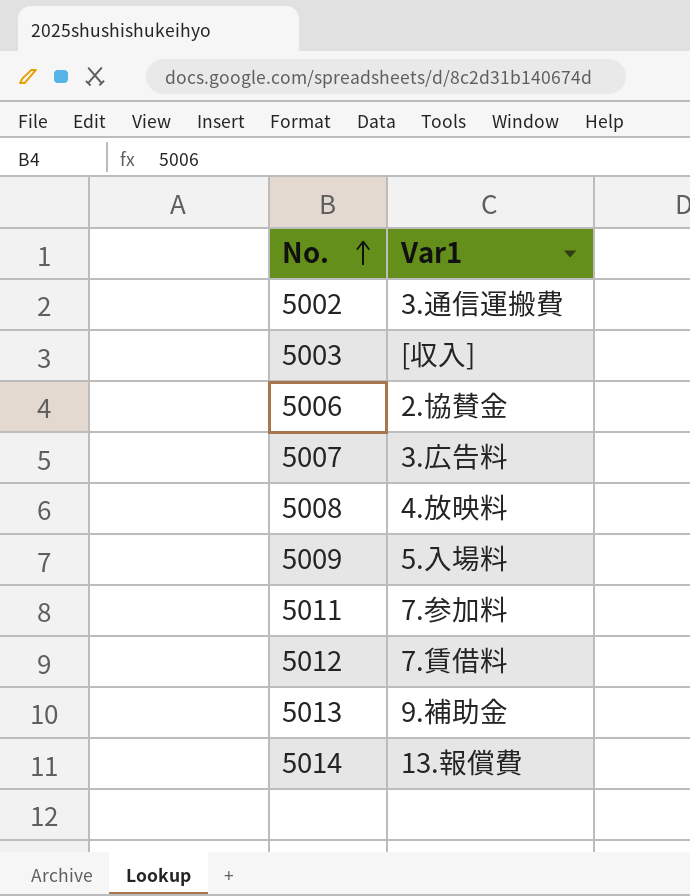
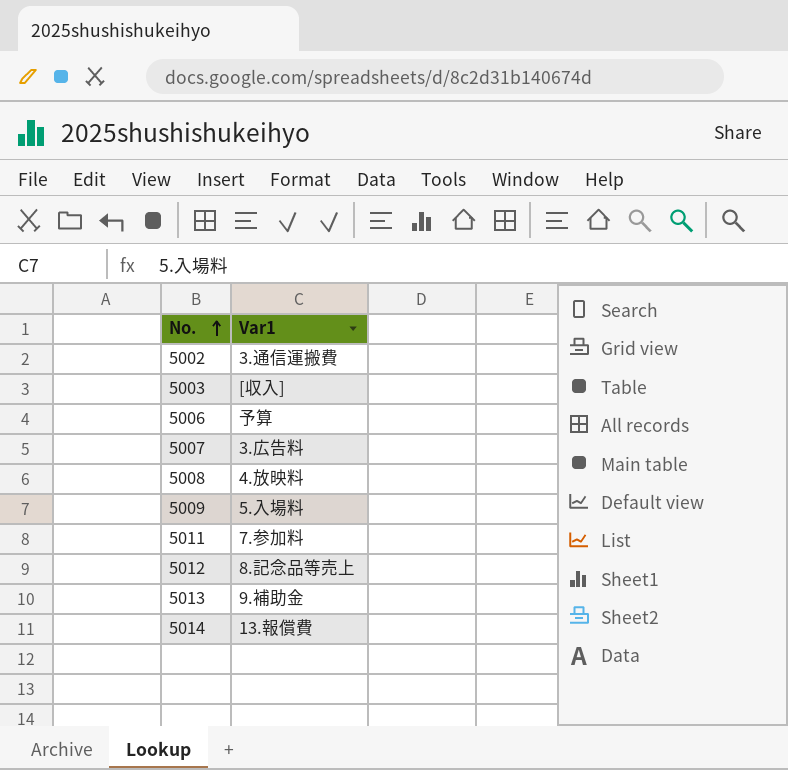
5006 | Var1: 2.協賛金 -> 予算
5012 | Var1: 7.賃借料 -> 8.記念品等売上

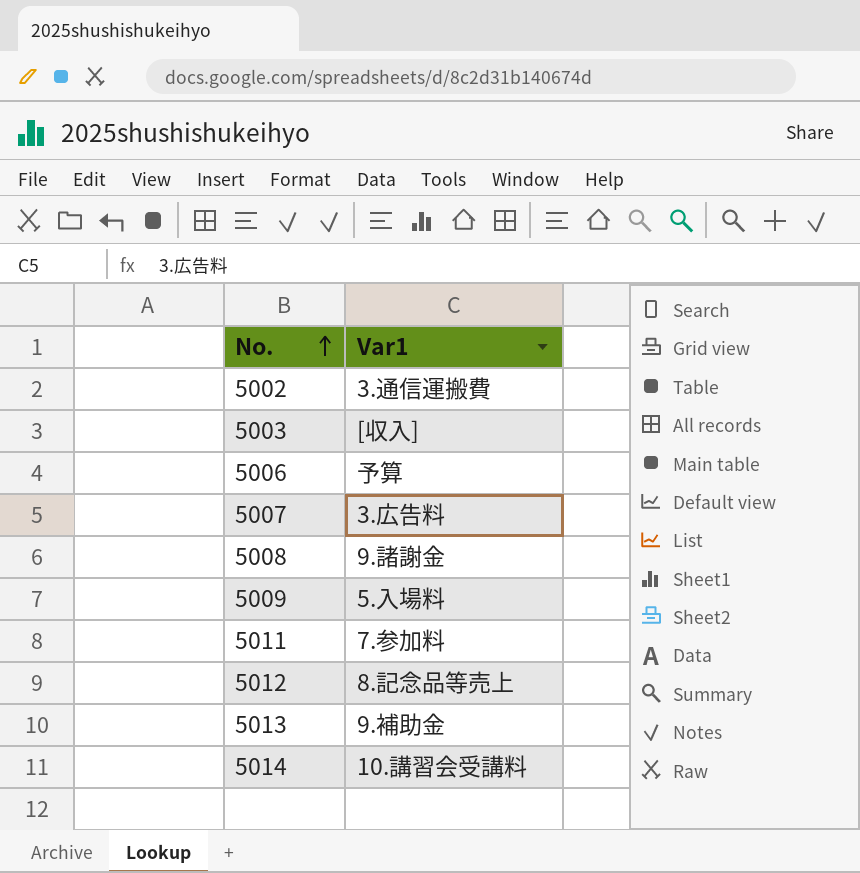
5008 | Var1: 4.放映料 -> 9.諸謝金
5014 | Var1: 13.報償費 -> 10.講習会受講料

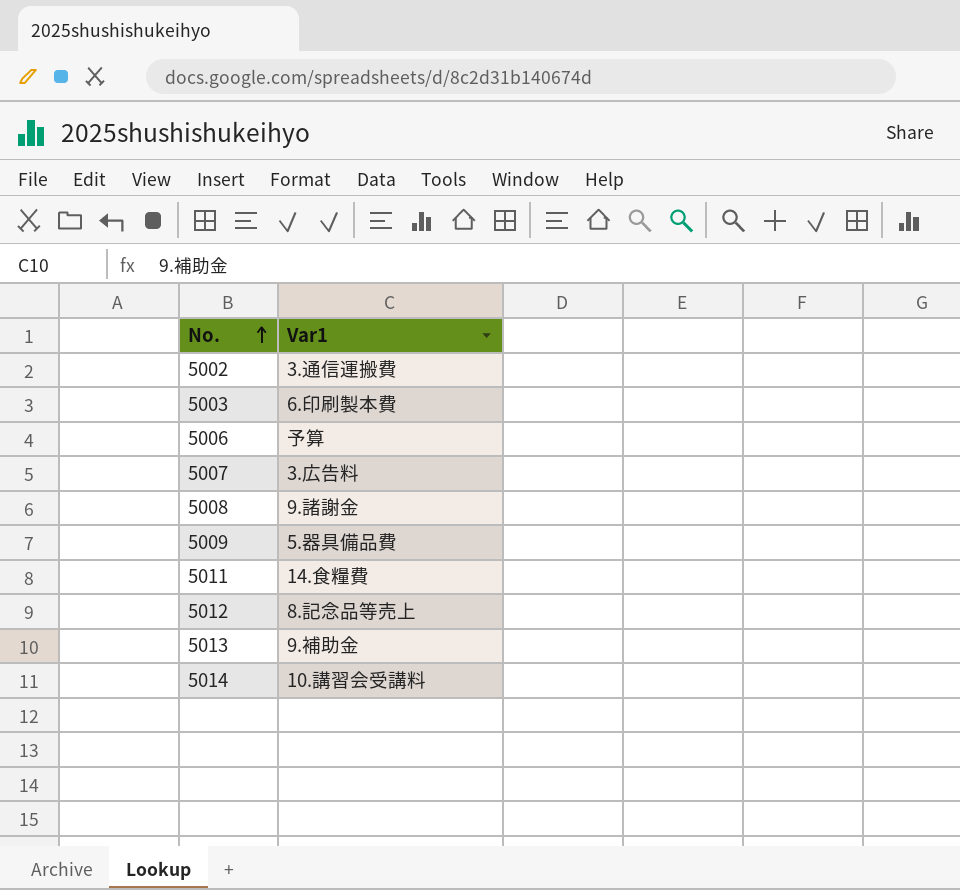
5003 | Var1: [収入] -> 6.印刷製本費
5009 | Var1: 5.入場料 -> 5.器具備品費
5011 | Var1: 7.参加料 -> 14.食糧費

